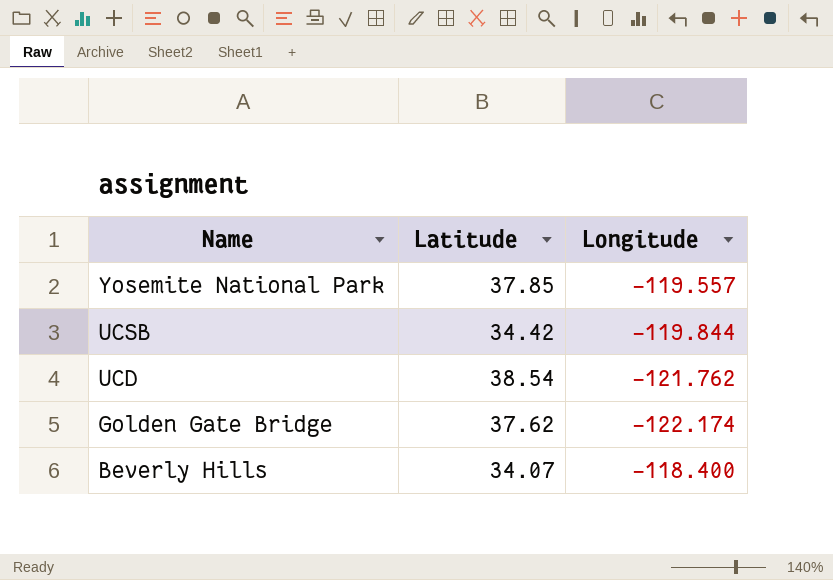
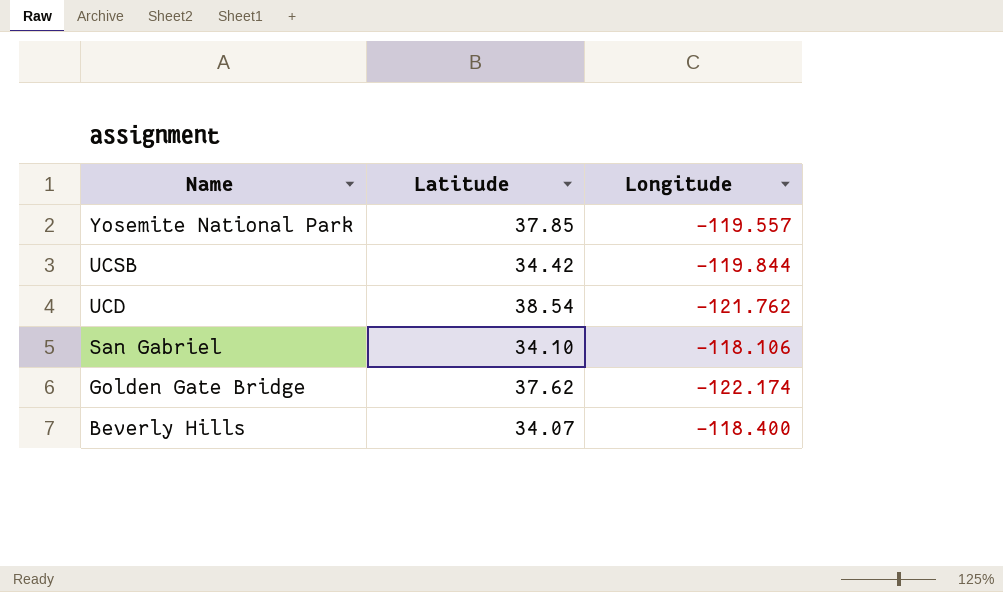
row San Gabriel: none -> 34.10 | -118.106

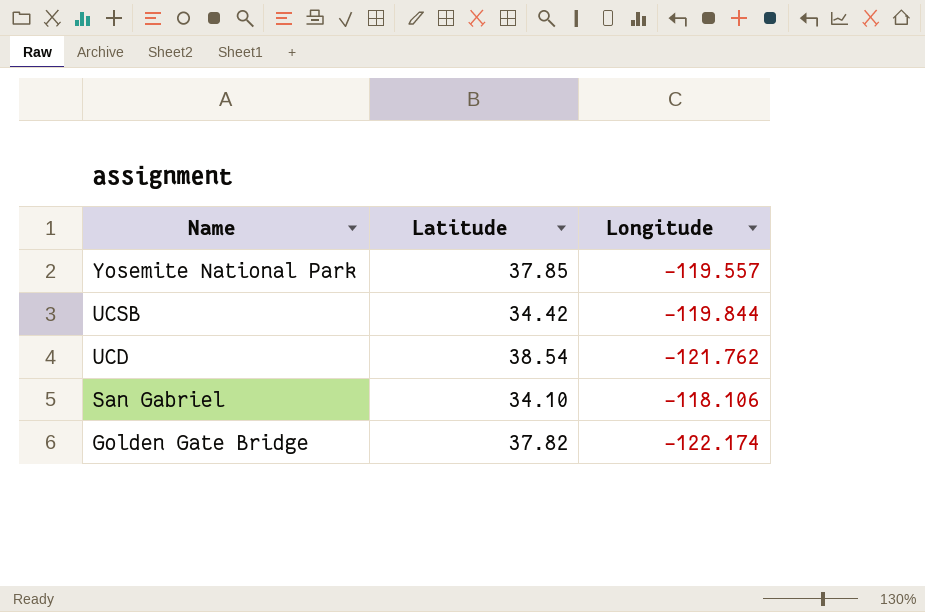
row Beverly Hills: 34.07 | -118.400 -> none
Golden Gate Bridge | Latitude: 37.62 -> 37.82

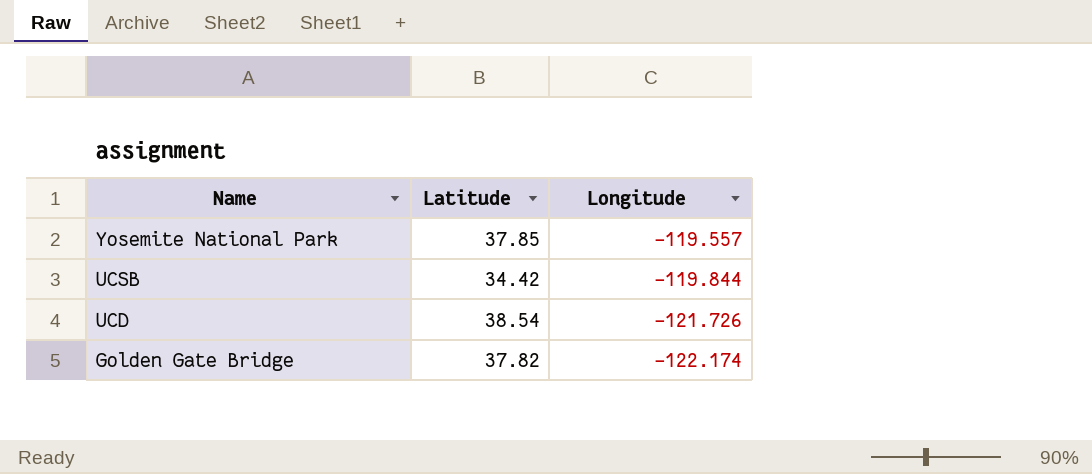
row San Gabriel: 34.10 | -118.106 -> none
UCD | Longitude: -121.762 -> -121.726

